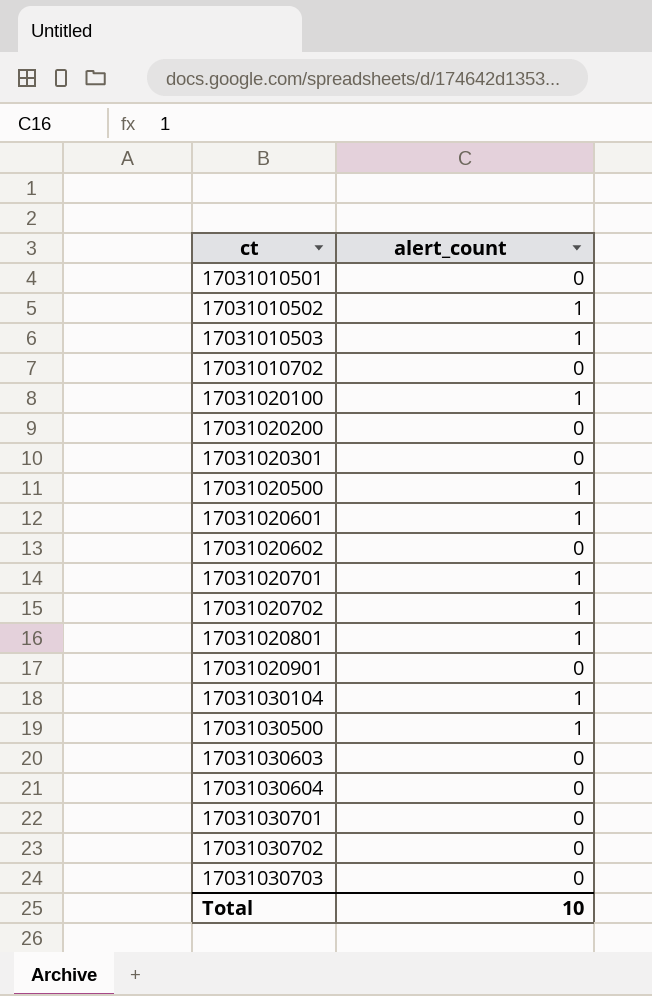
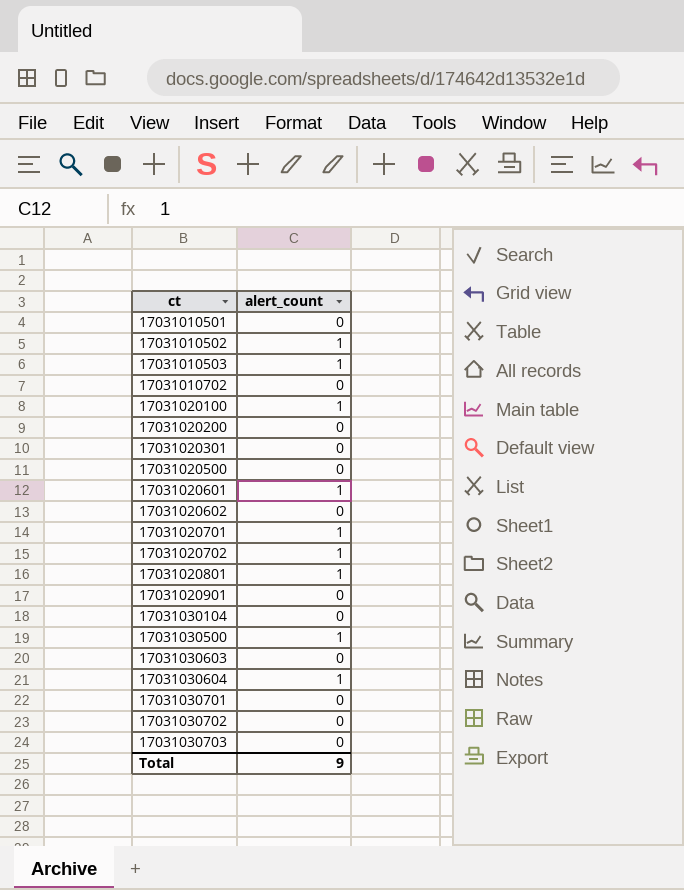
17031020500 | alert_count: 1 -> 0
17031030104 | alert_count: 1 -> 0
17031030604 | alert_count: 0 -> 1
Total | alert_count: 10 -> 9

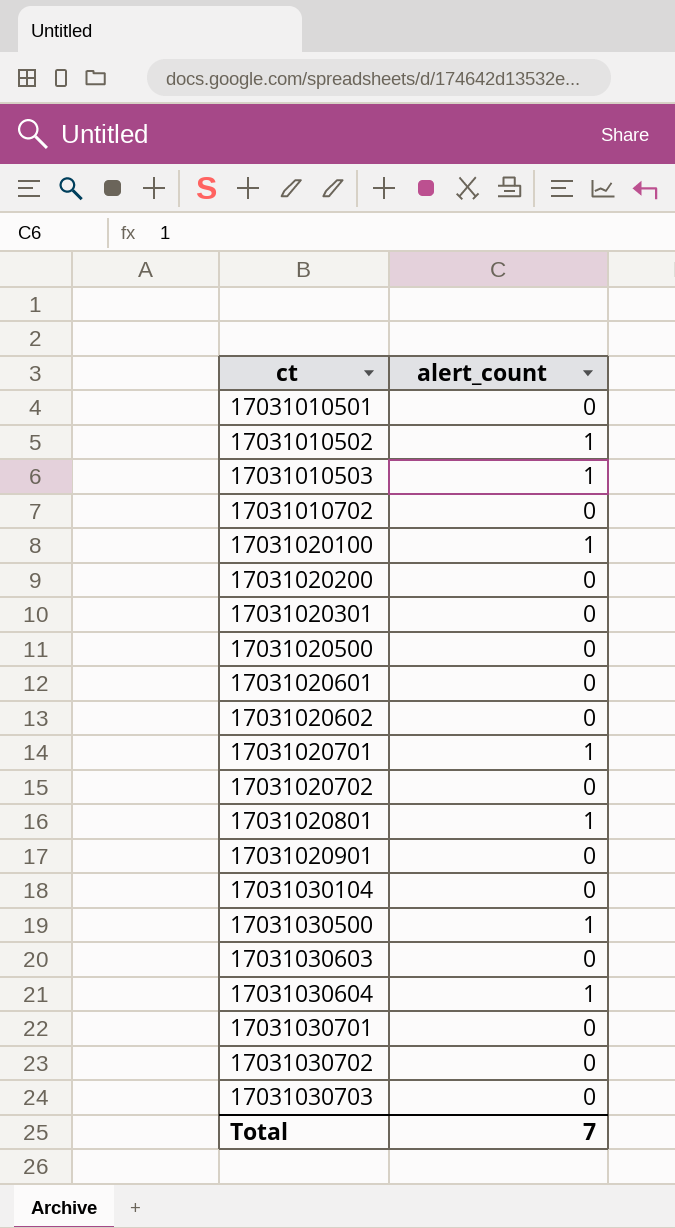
17031020601 | alert_count: 1 -> 0
17031020702 | alert_count: 1 -> 0
Total | alert_count: 9 -> 7

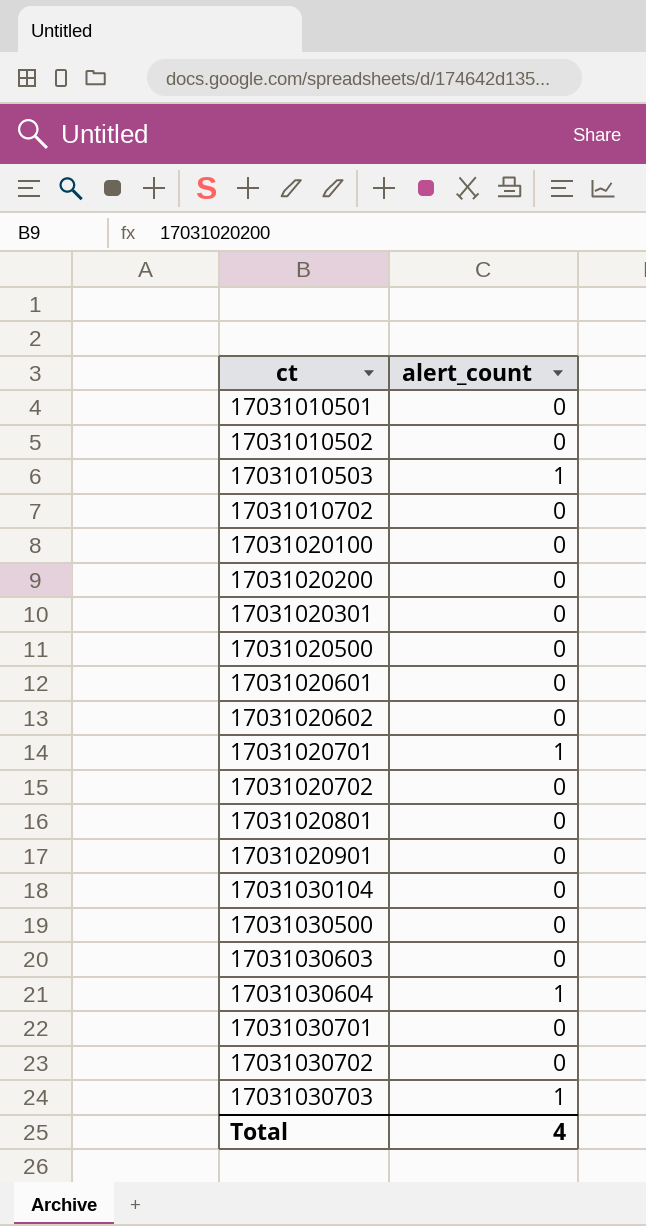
17031010502 | alert_count: 1 -> 0
17031020100 | alert_count: 1 -> 0
17031020801 | alert_count: 1 -> 0
17031030500 | alert_count: 1 -> 0
17031030703 | alert_count: 0 -> 1
Total | alert_count: 7 -> 4

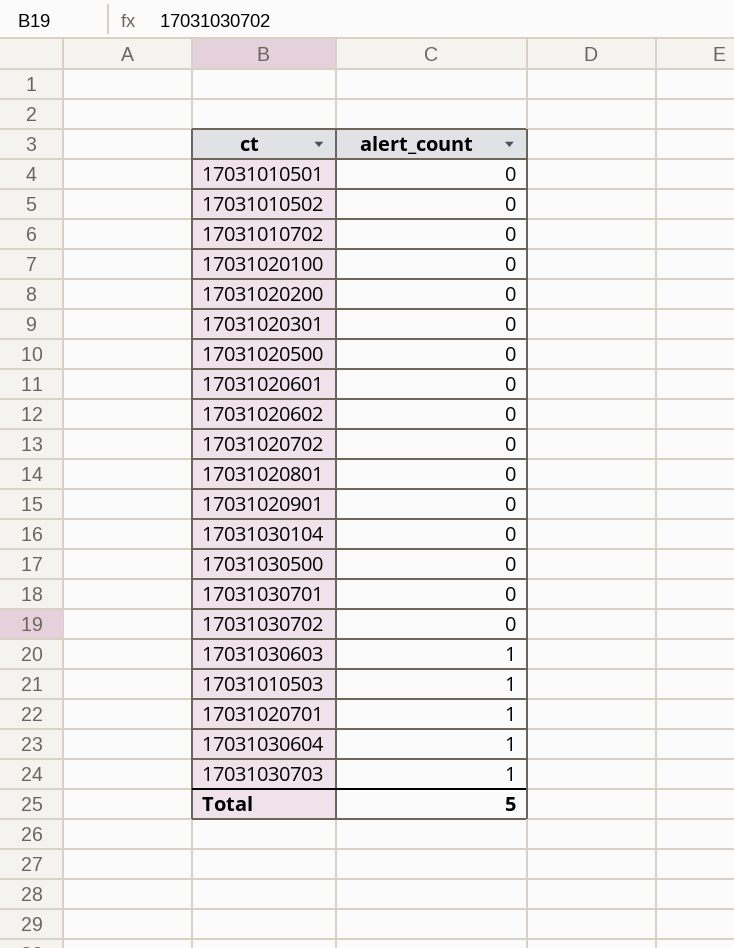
row order: ct ascending -> alert_count ascending
17031030603 | alert_count: 0 -> 1
Total | alert_count: 4 -> 5

